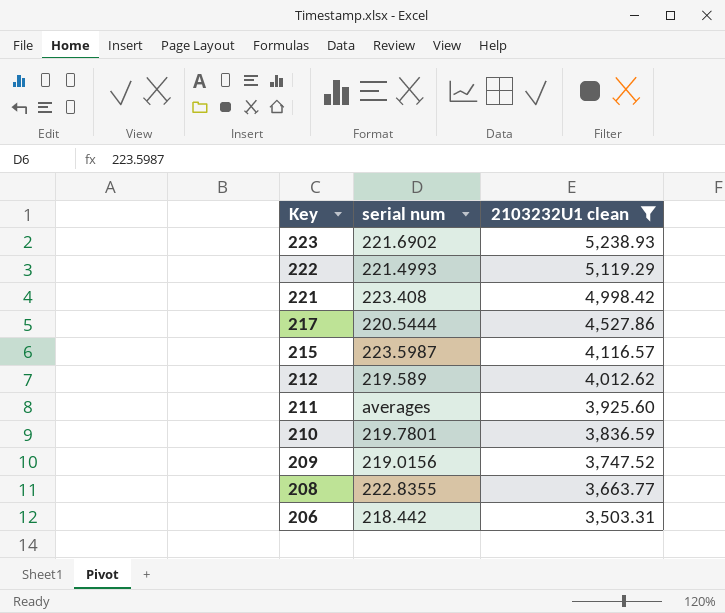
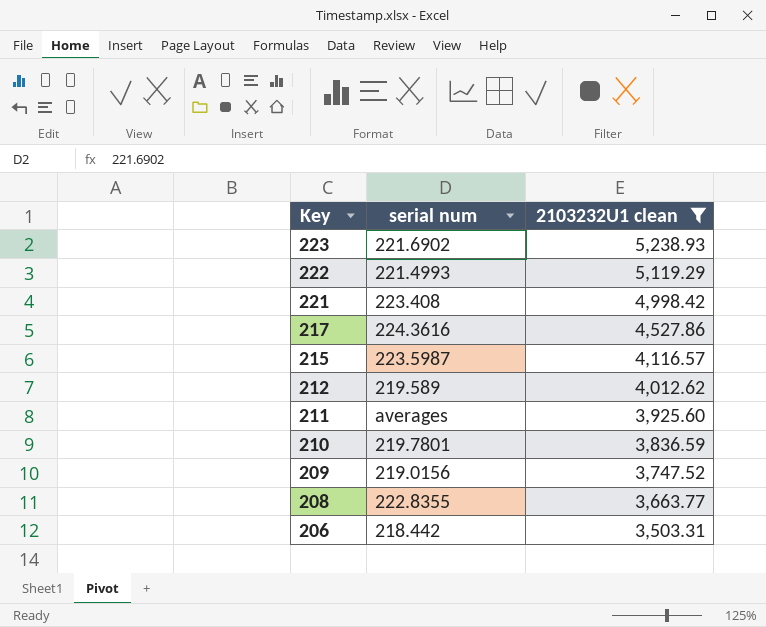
217 | serial num: 220.5444 -> 224.3616

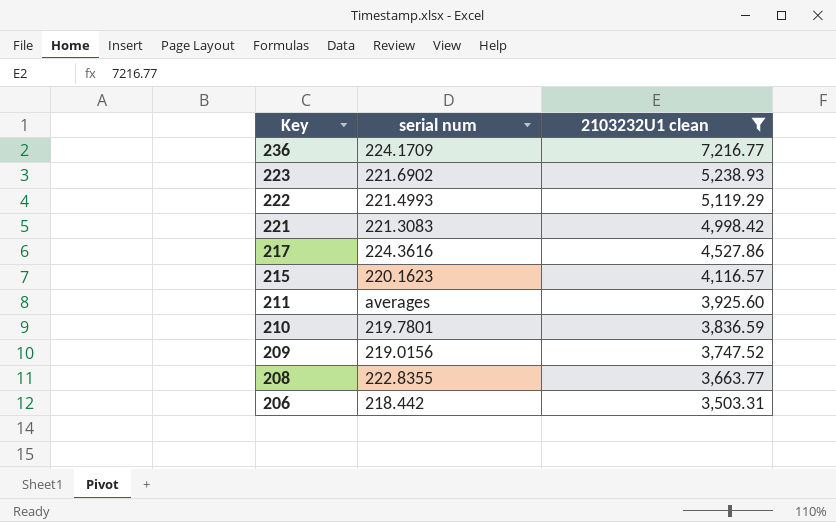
row 212: 219.589 | 4,012.62 -> none
row 236: none -> 224.1709 | 7,216.77
221 | serial num: 223.408 -> 221.3083
215 | serial num: 223.5987 -> 220.1623

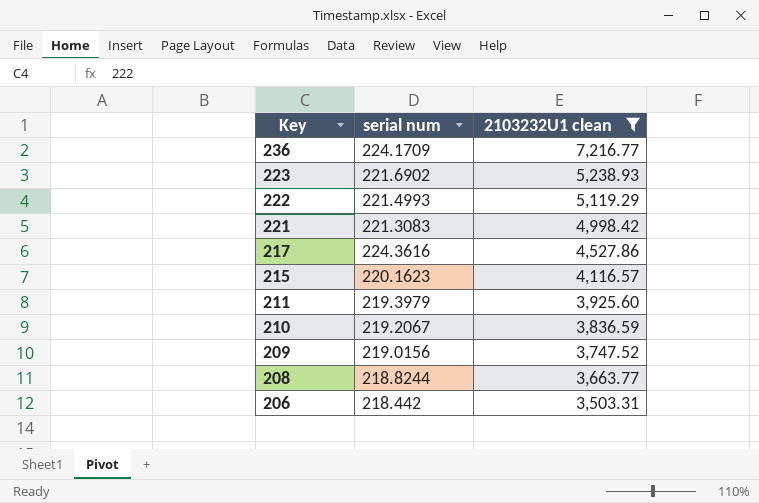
211 | serial num: averages -> 219.3979
210 | serial num: 219.7801 -> 219.2067
208 | serial num: 222.8355 -> 218.8244

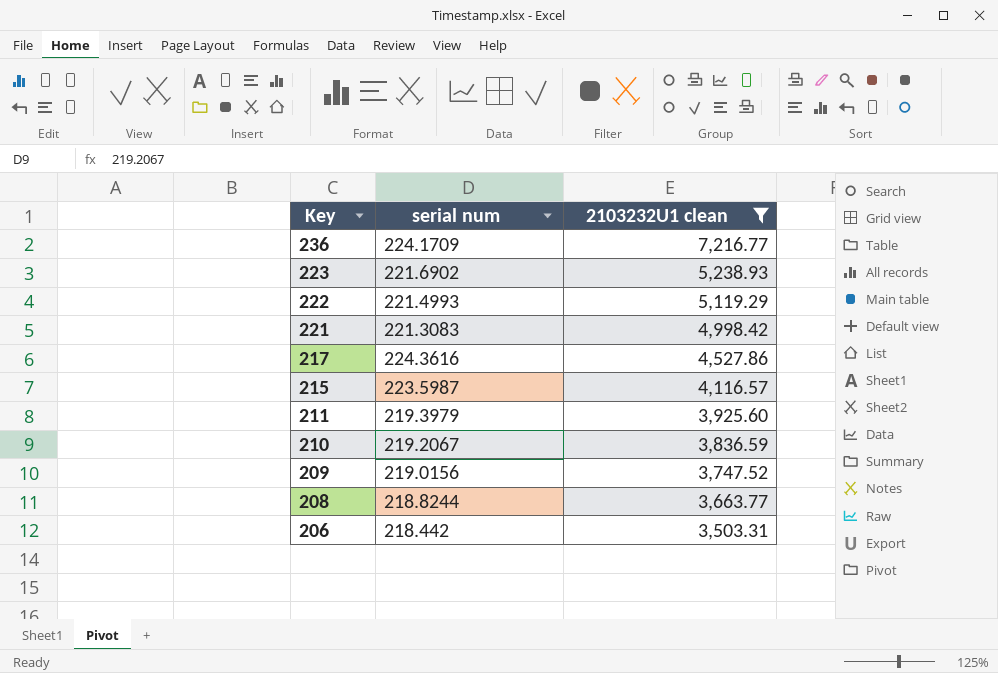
215 | serial num: 220.1623 -> 223.5987

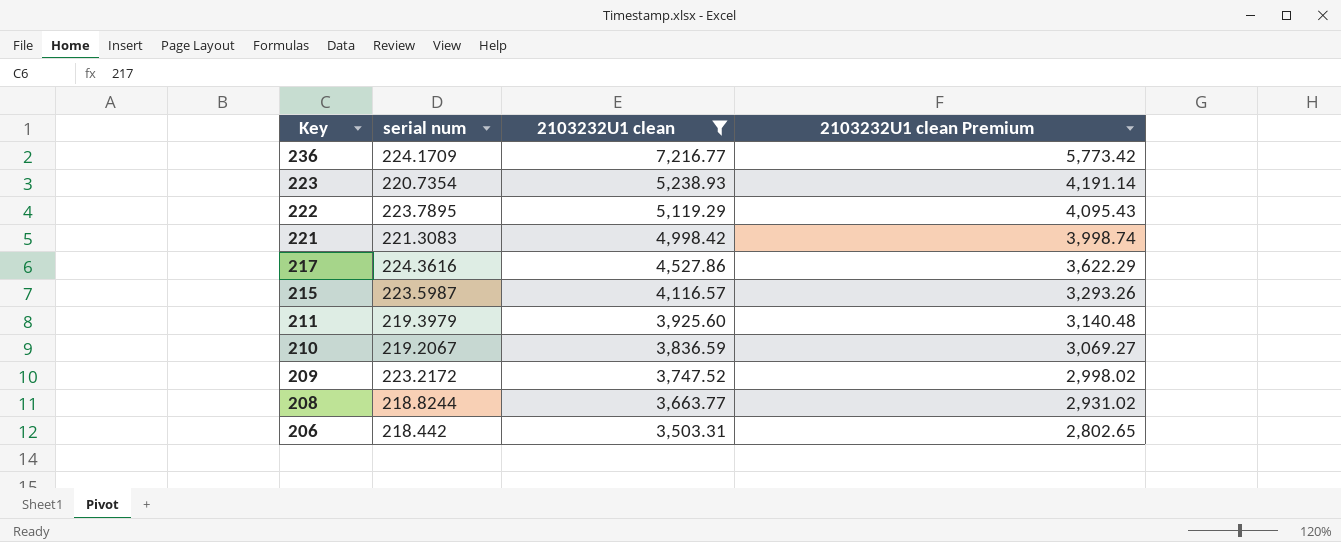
column 2103232U1 clean Premium | formula: none -> [2103232U1 clean] * 0.8
223 | serial num: 221.6902 -> 220.7354
222 | serial num: 221.4993 -> 223.7895
209 | serial num: 219.0156 -> 223.2172

